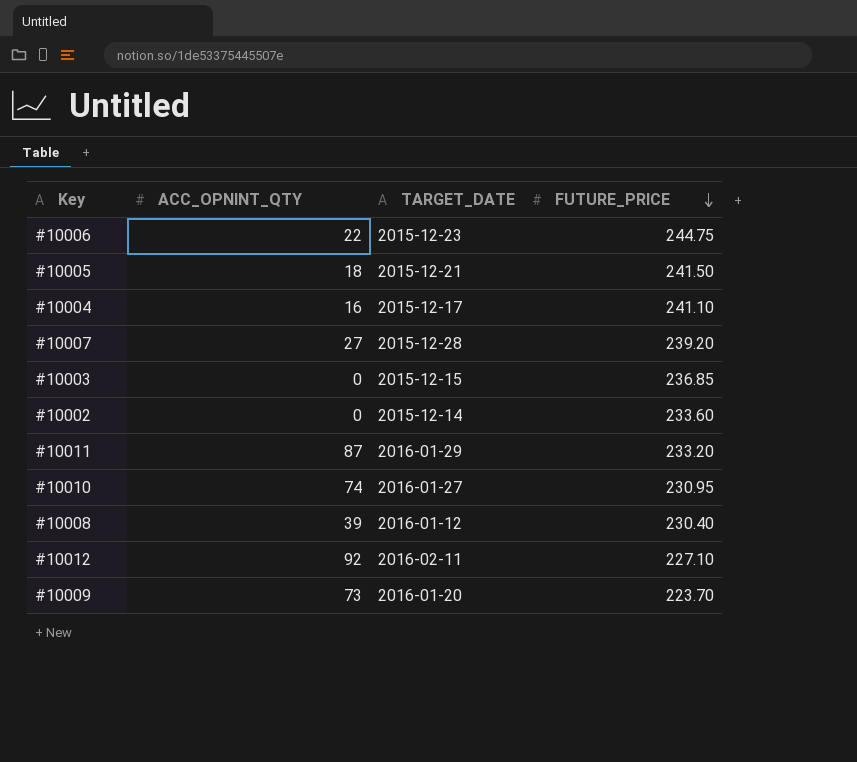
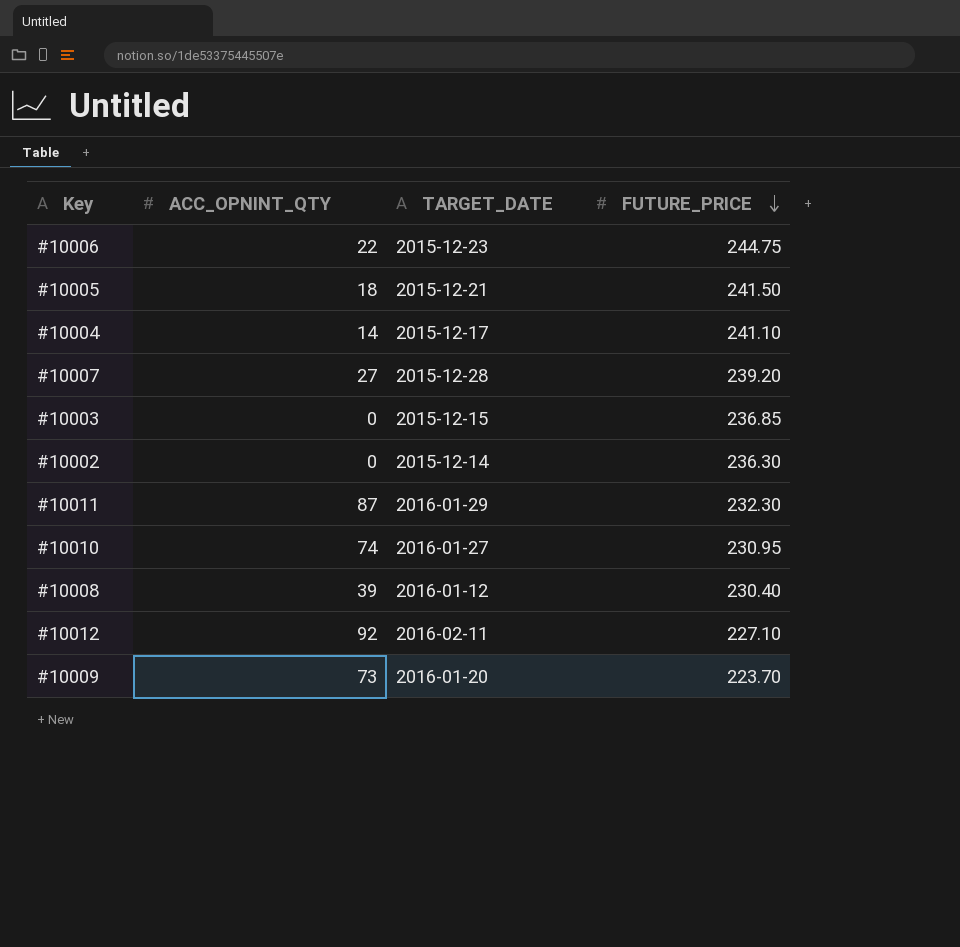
#10004 | ACC_OPNINT_QTY: 16 -> 14
#10002 | FUTURE_PRICE: 233.60 -> 236.30
#10011 | FUTURE_PRICE: 233.20 -> 232.30

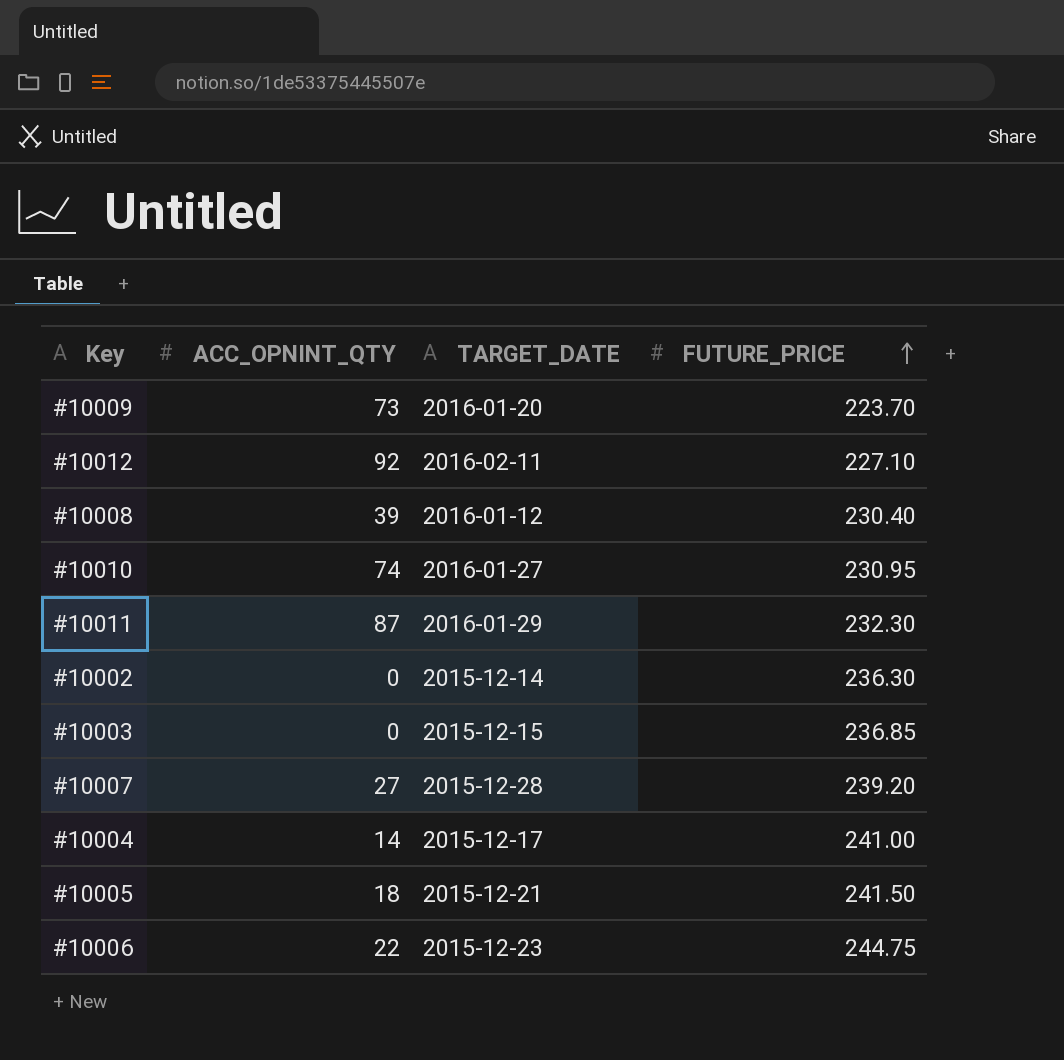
row order: FUTURE_PRICE descending -> FUTURE_PRICE ascending
#10004 | FUTURE_PRICE: 241.10 -> 241.00

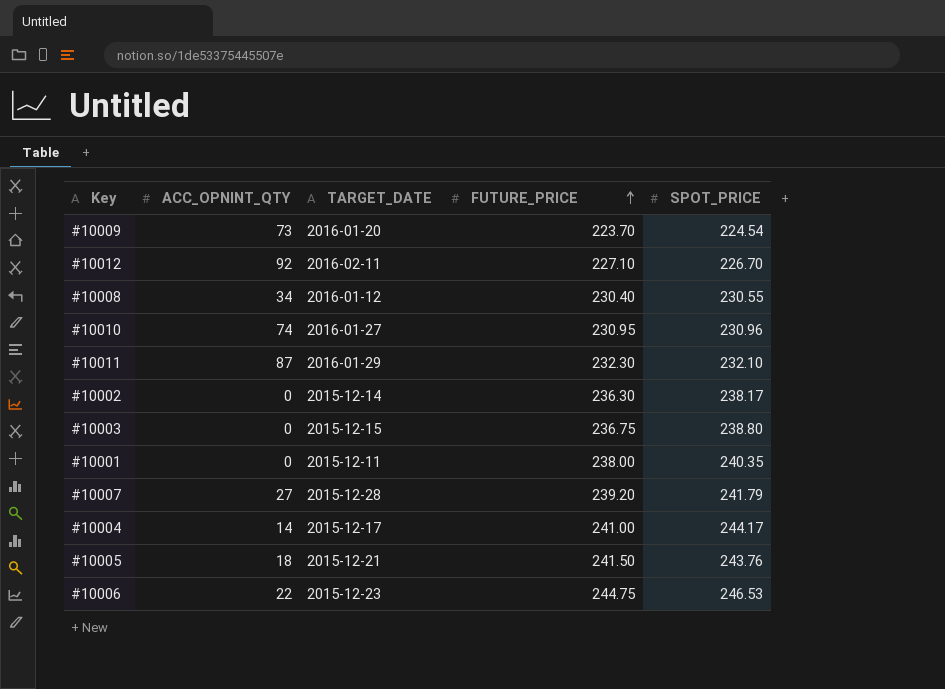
column SPOT_PRICE | position: none -> 5
#10008 | ACC_OPNINT_QTY: 39 -> 34
#10003 | FUTURE_PRICE: 236.85 -> 236.75
row #10001: none -> 0 | 2015-12-11 | 238.00 | 240.35

